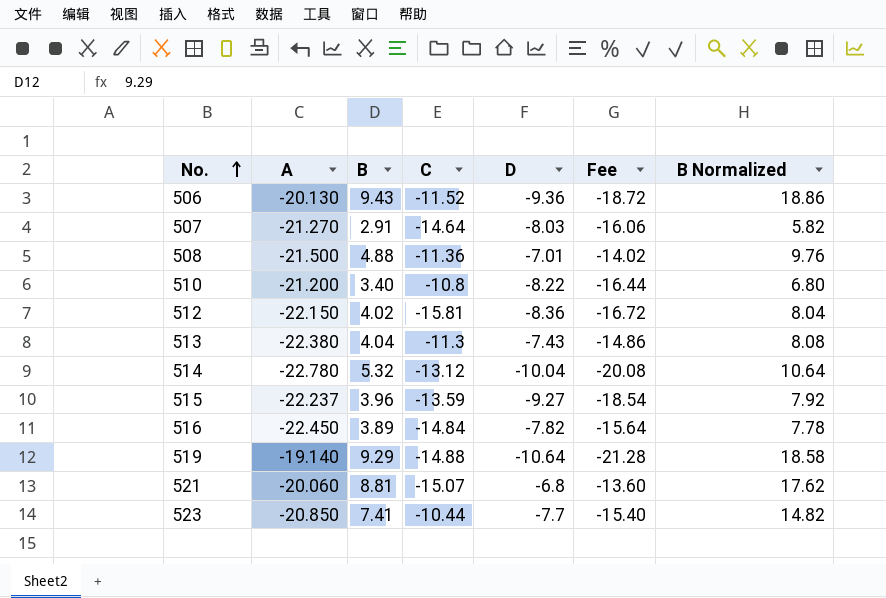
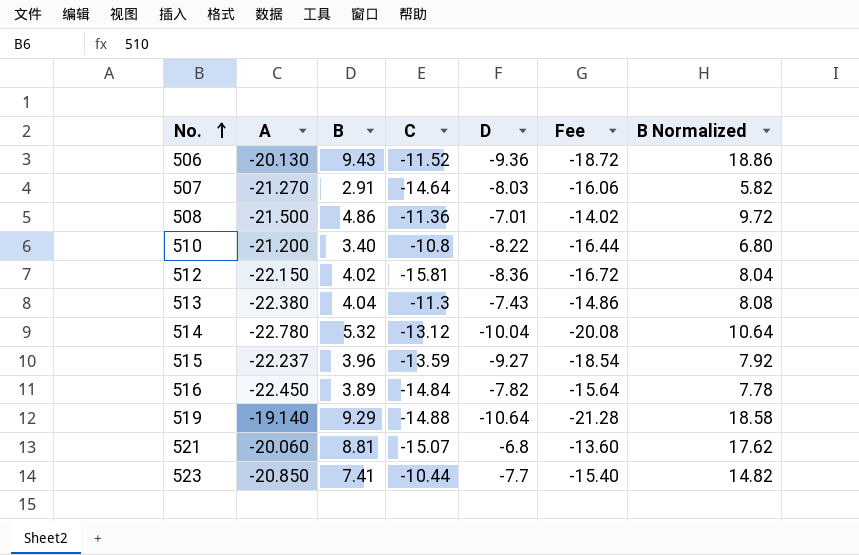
508 | B: 4.88 -> 4.86
508 | B Normalized: 9.76 -> 9.72

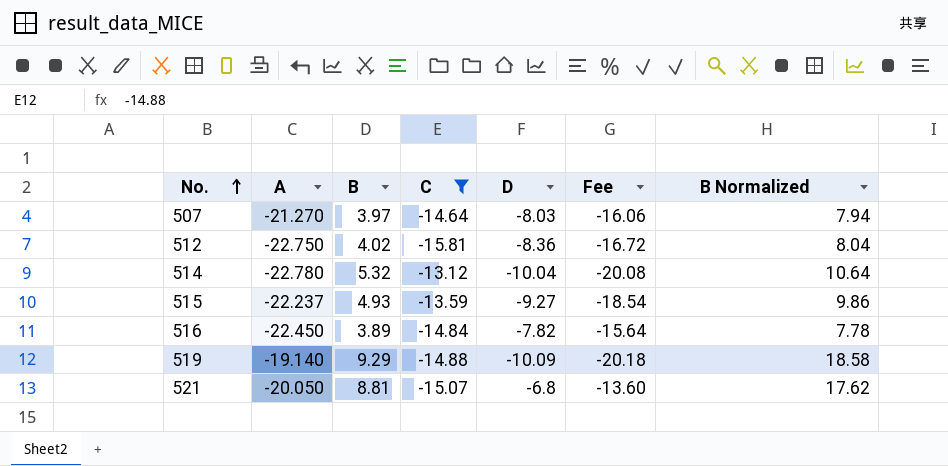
filter: none -> C <= -13.12
507 | B: 2.91 -> 3.97
507 | B Normalized: 5.82 -> 7.94
512 | A: -22.150 -> -22.750
515 | B: 3.96 -> 4.93
515 | B Normalized: 7.92 -> 9.86
519 | D: -10.64 -> -10.09
519 | Fee: -21.28 -> -20.18
521 | A: -20.060 -> -20.050

